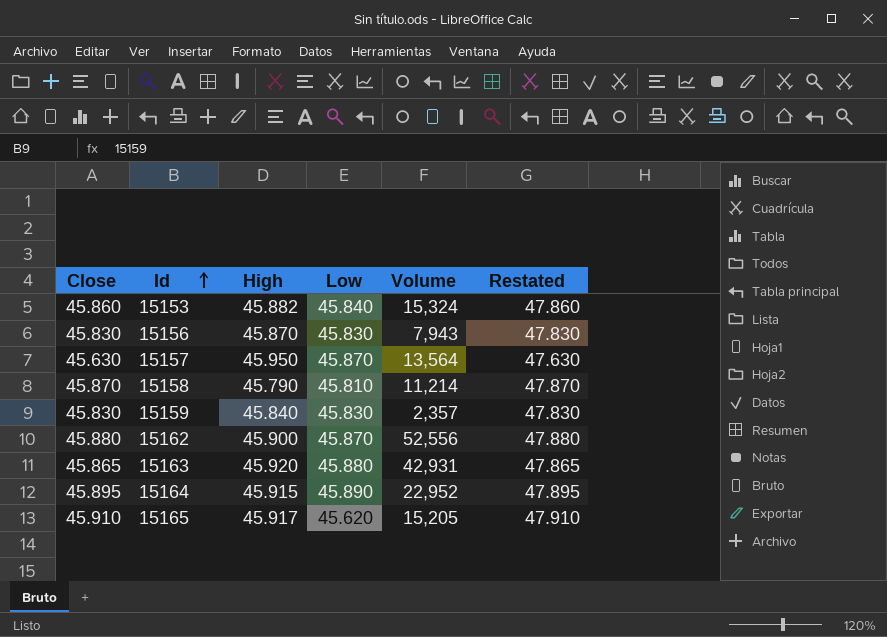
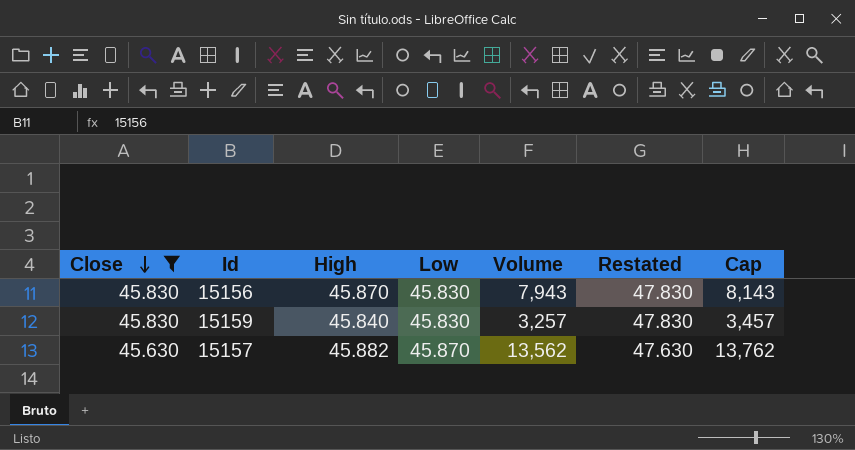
filter: none -> Close <= 45.830
row order: Id ascending -> Close descending
column Cap | formula: none -> [Volume] + 200
15159 | Volume: 2,357 -> 3,257
15157 | High: 45.950 -> 45.882
15157 | Volume: 13,564 -> 13,562

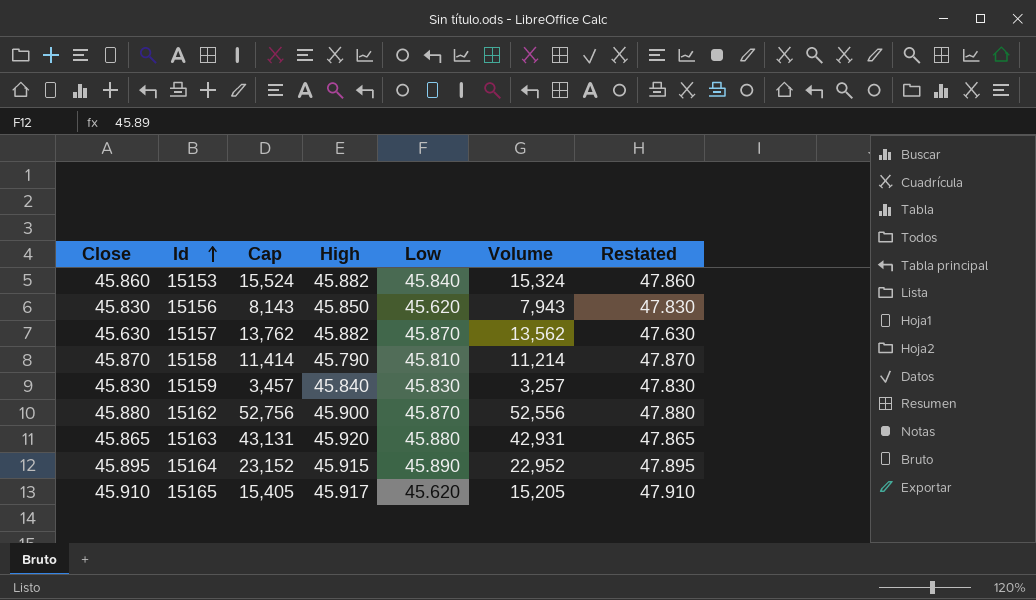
filter: Close <= 45.830 -> none
row order: Close descending -> Id ascending
column Cap | position: 7 -> 3
15156 | High: 45.870 -> 45.850
15156 | Low: 45.830 -> 45.620

